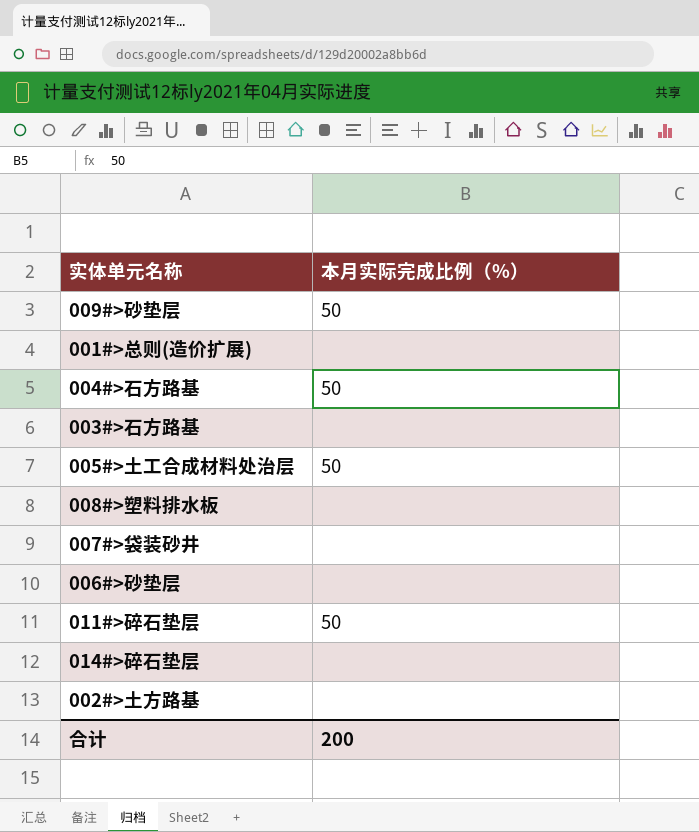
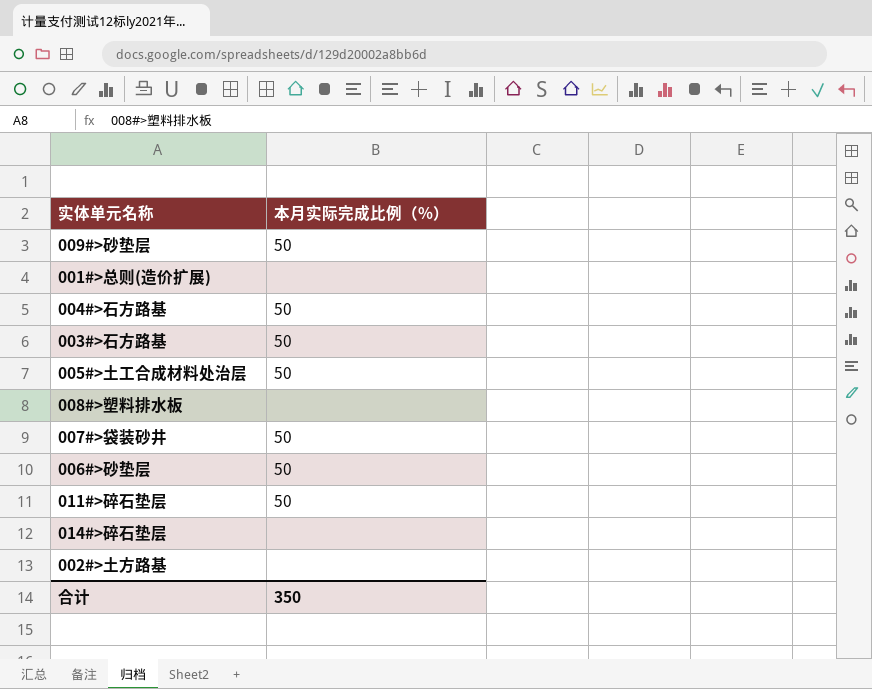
003#>石方路基 | 本月实际完成比例（%）: none -> 50
007#>袋装砂井 | 本月实际完成比例（%）: none -> 50
006#>砂垫层 | 本月实际完成比例（%）: none -> 50
合计 | 本月实际完成比例（%）: 200 -> 350

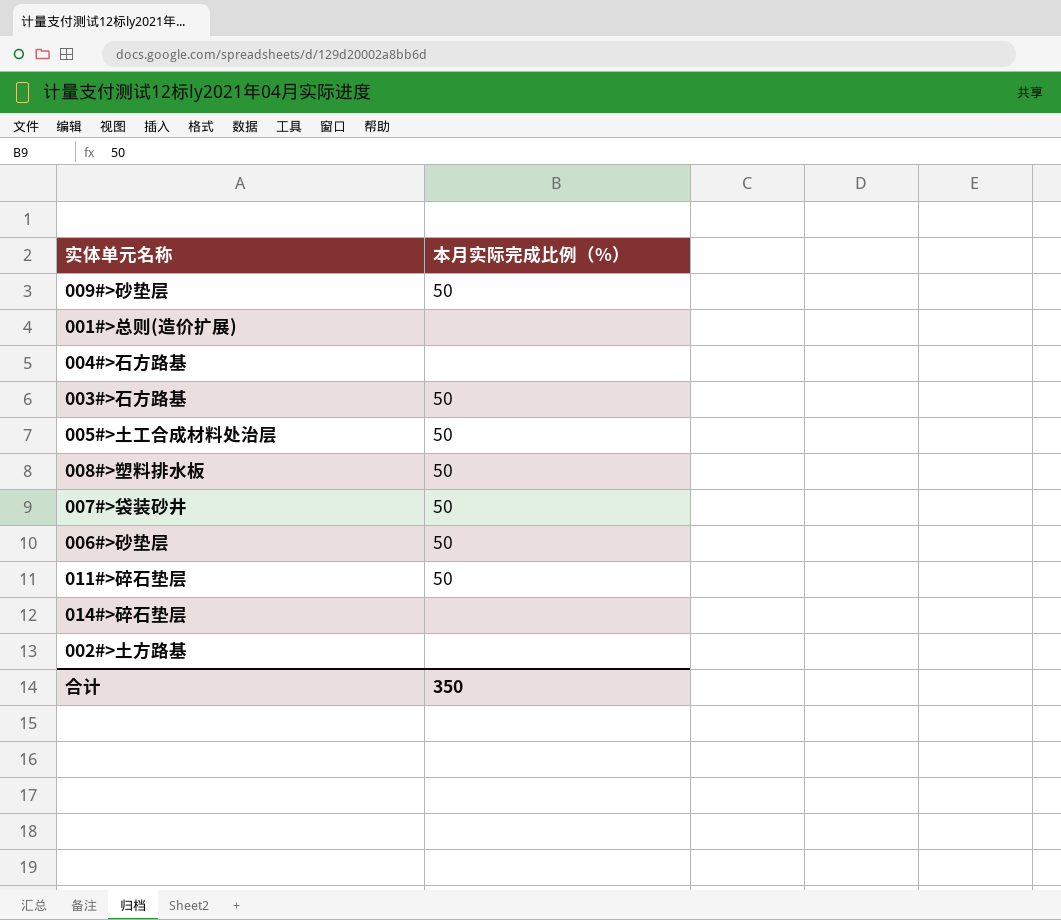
004#>石方路基 | 本月实际完成比例（%）: 50 -> none
008#>塑料排水板 | 本月实际完成比例（%）: none -> 50

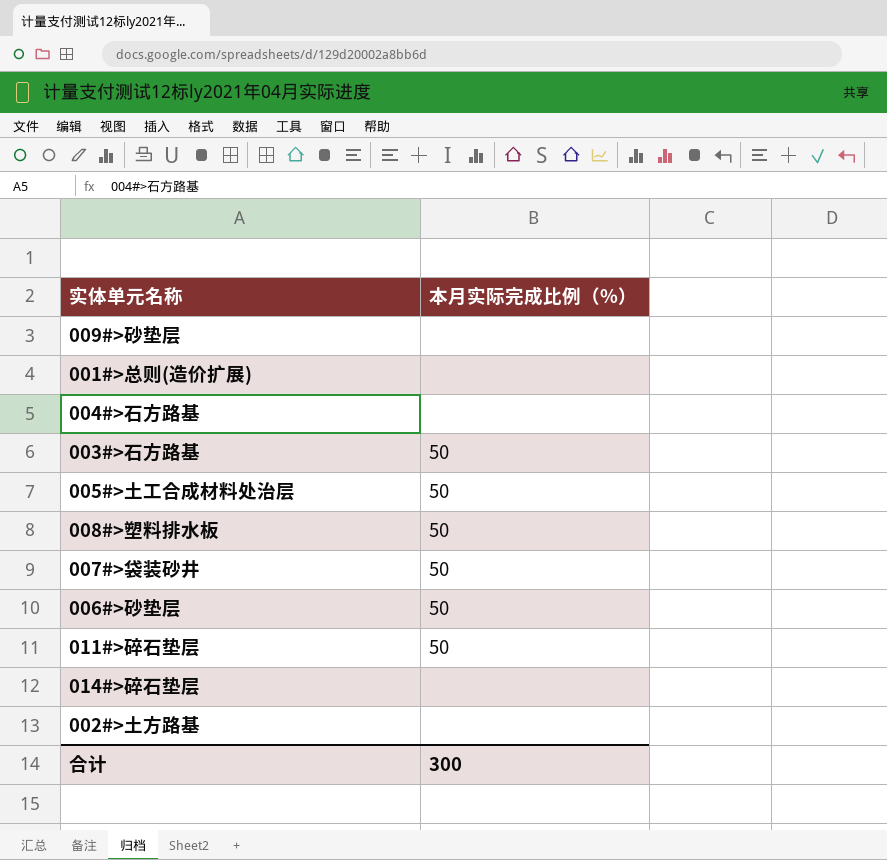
009#>砂垫层 | 本月实际完成比例（%）: 50 -> none
合计 | 本月实际完成比例（%）: 350 -> 300

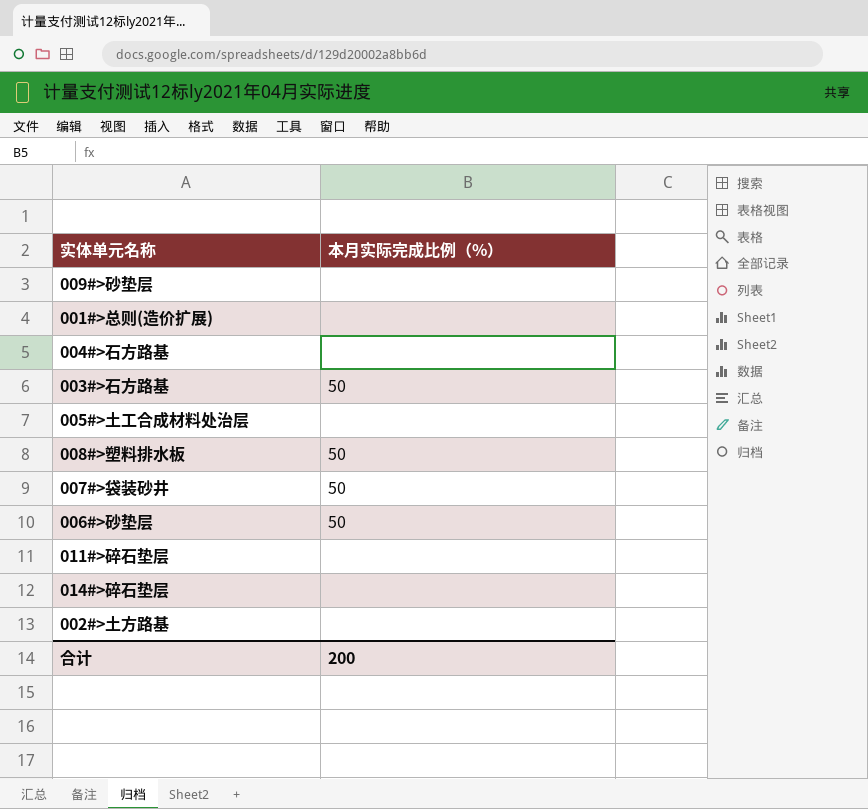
005#>土工合成材料处治层 | 本月实际完成比例（%）: 50 -> none
011#>碎石垫层 | 本月实际完成比例（%）: 50 -> none
合计 | 本月实际完成比例（%）: 300 -> 200

